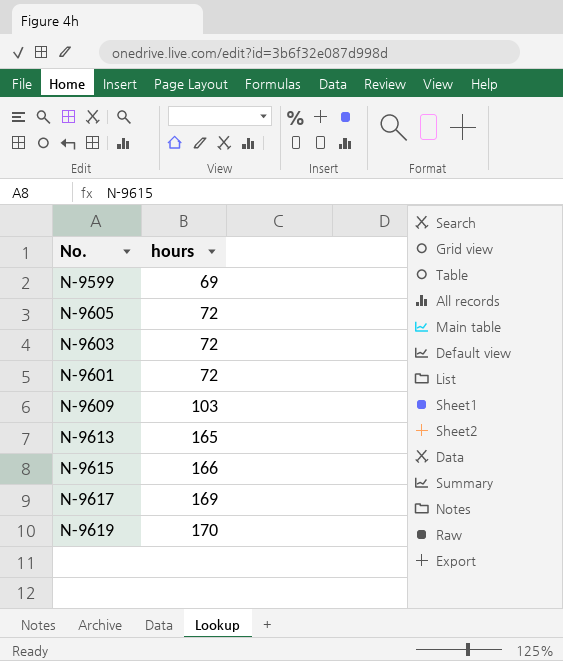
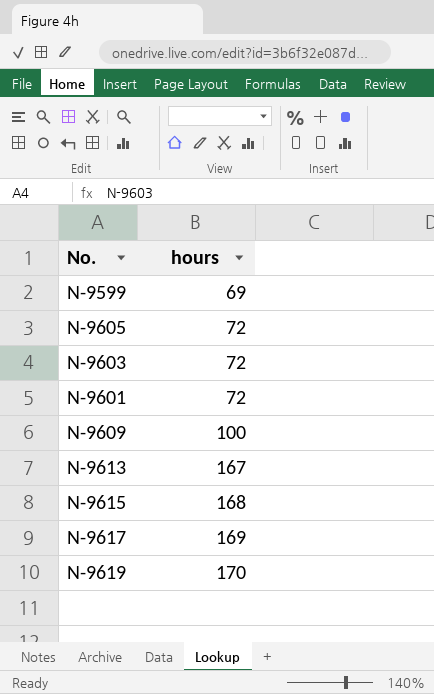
N-9609 | hours: 103 -> 100
N-9613 | hours: 165 -> 167
N-9615 | hours: 166 -> 168

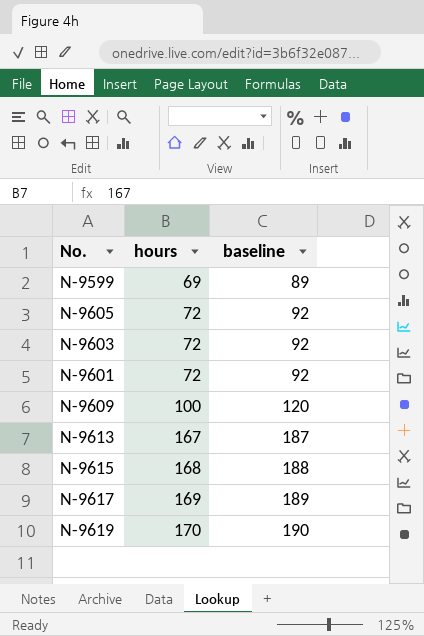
column baseline | formula: none -> [hours] + 20

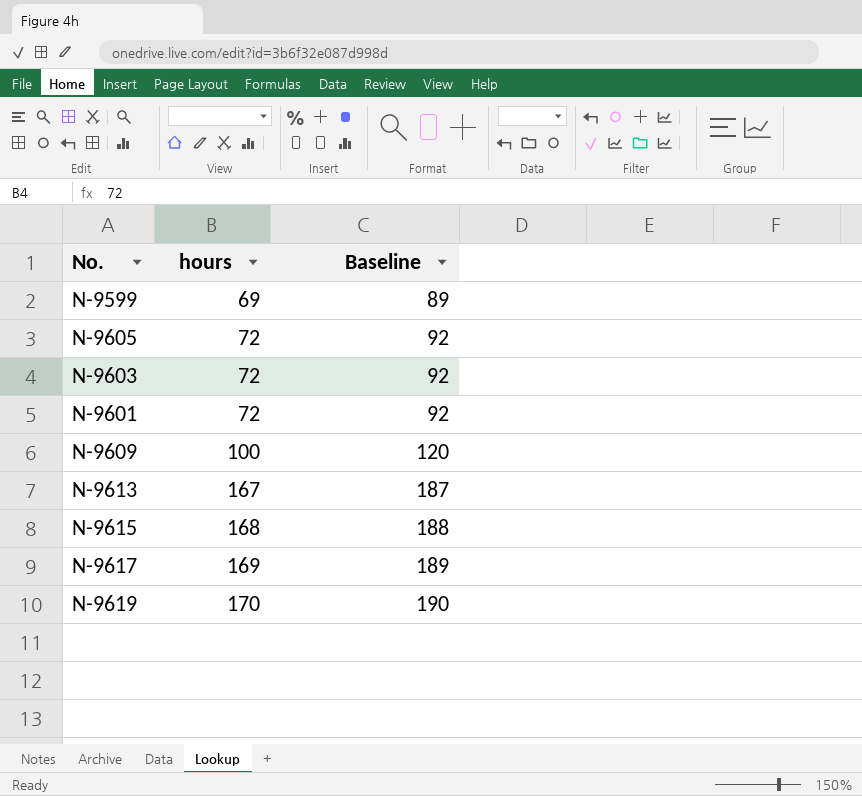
column name: baseline -> Baseline

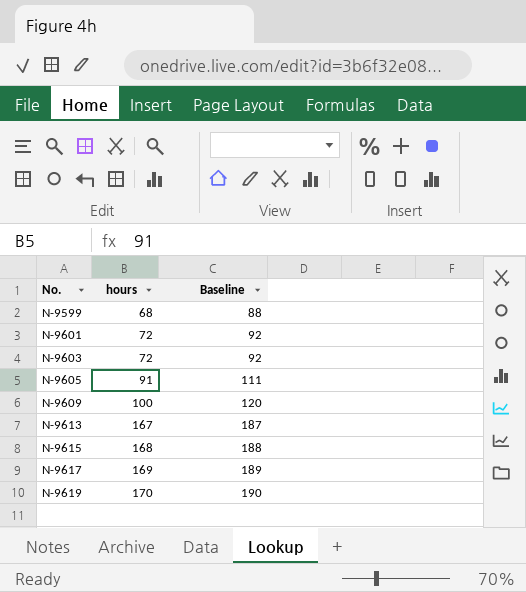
row order: hours ascending -> No. ascending
N-9599 | hours: 69 -> 68
N-9599 | Baseline: 89 -> 88
N-9605 | hours: 72 -> 91
N-9605 | Baseline: 92 -> 111

